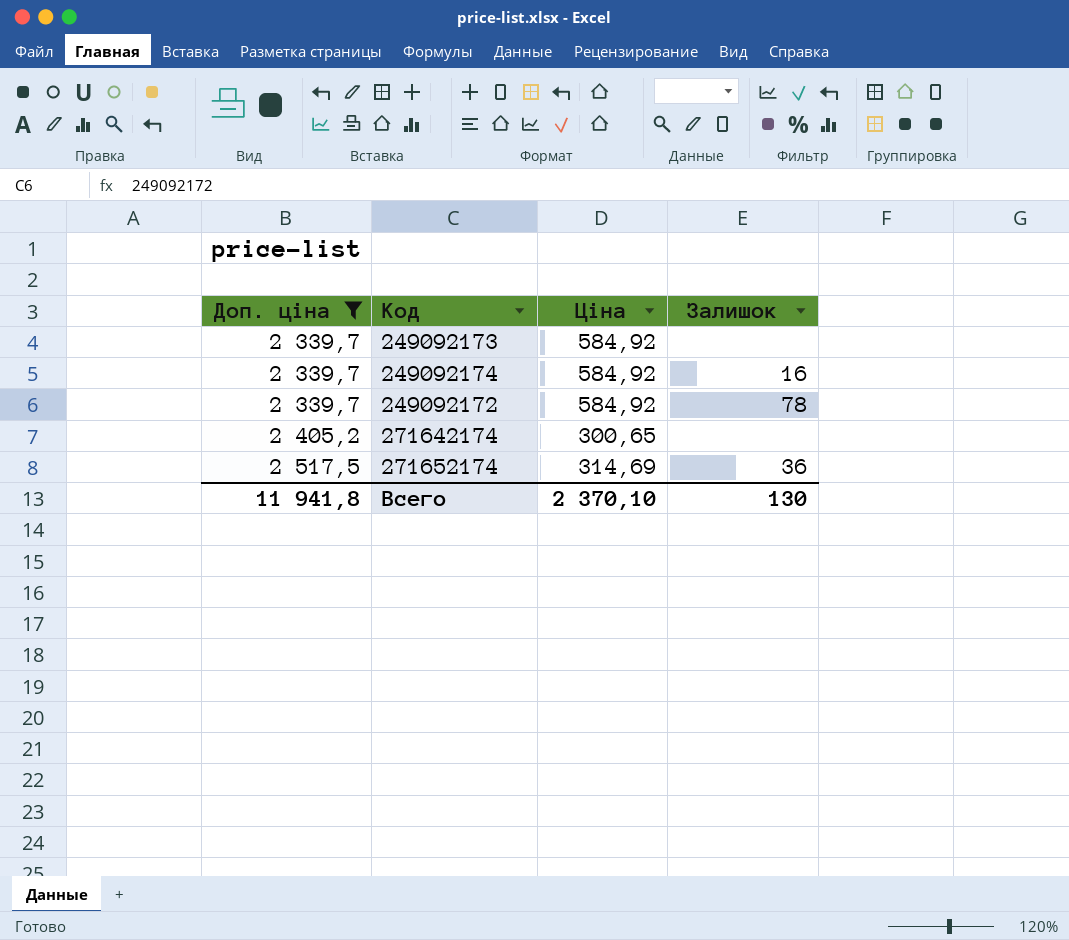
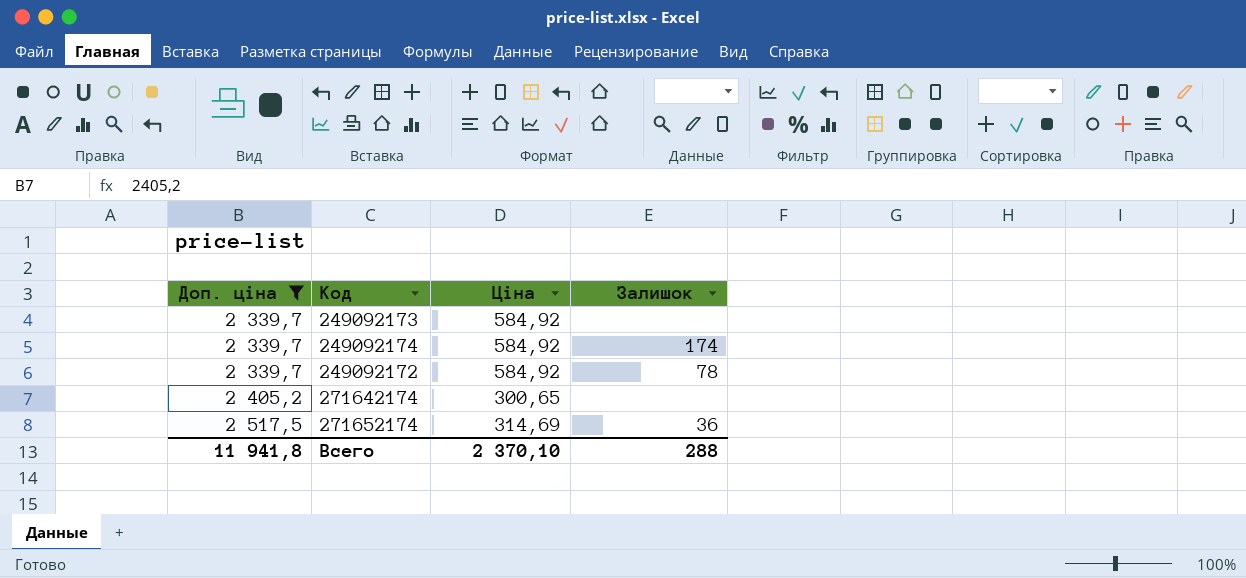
249092174 | Залишок: 16 -> 174
Всего | Залишок: 130 -> 288

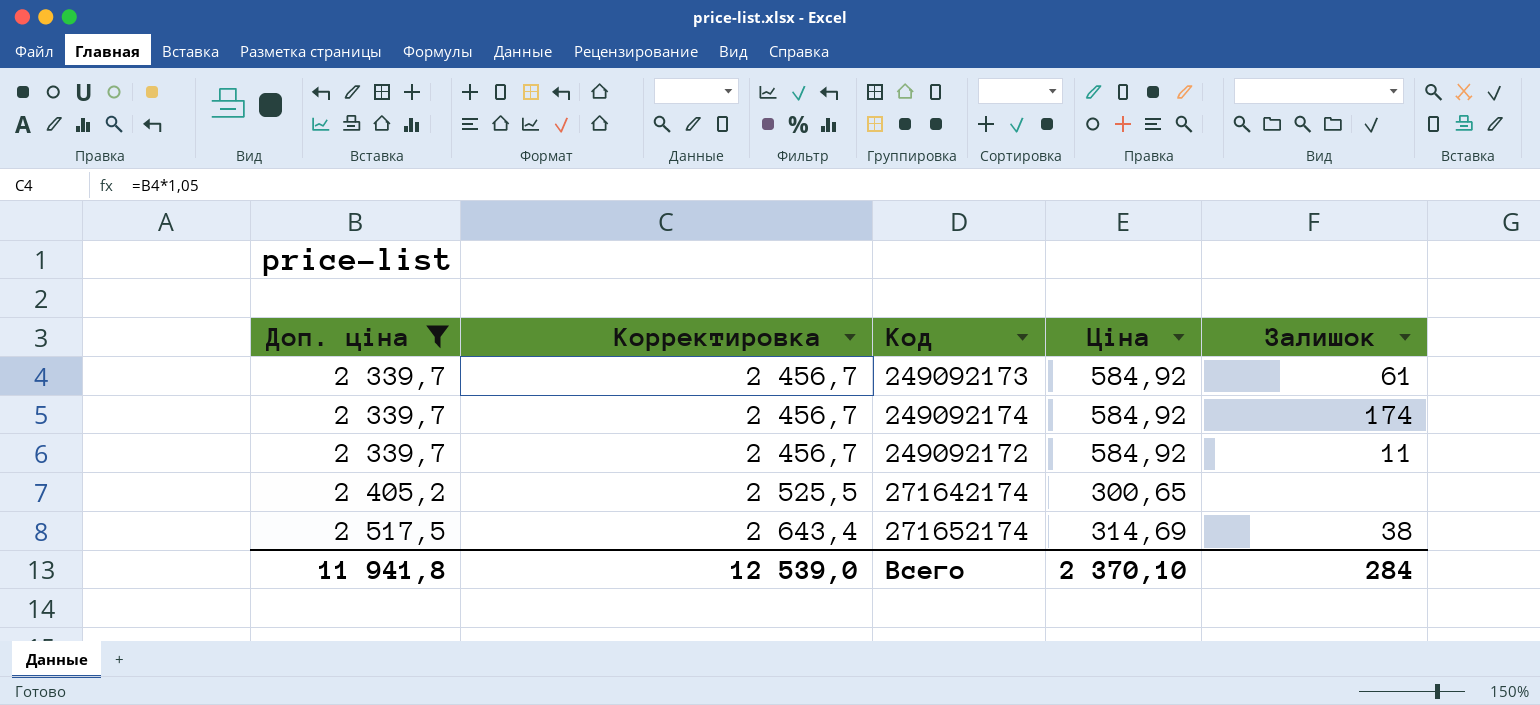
column Корректировка | formula: none -> [Доп. ціна] * 1,05
249092173 | Залишок: none -> 61
249092172 | Залишок: 78 -> 11
271652174 | Залишок: 36 -> 38
Всего | Залишок: 288 -> 284

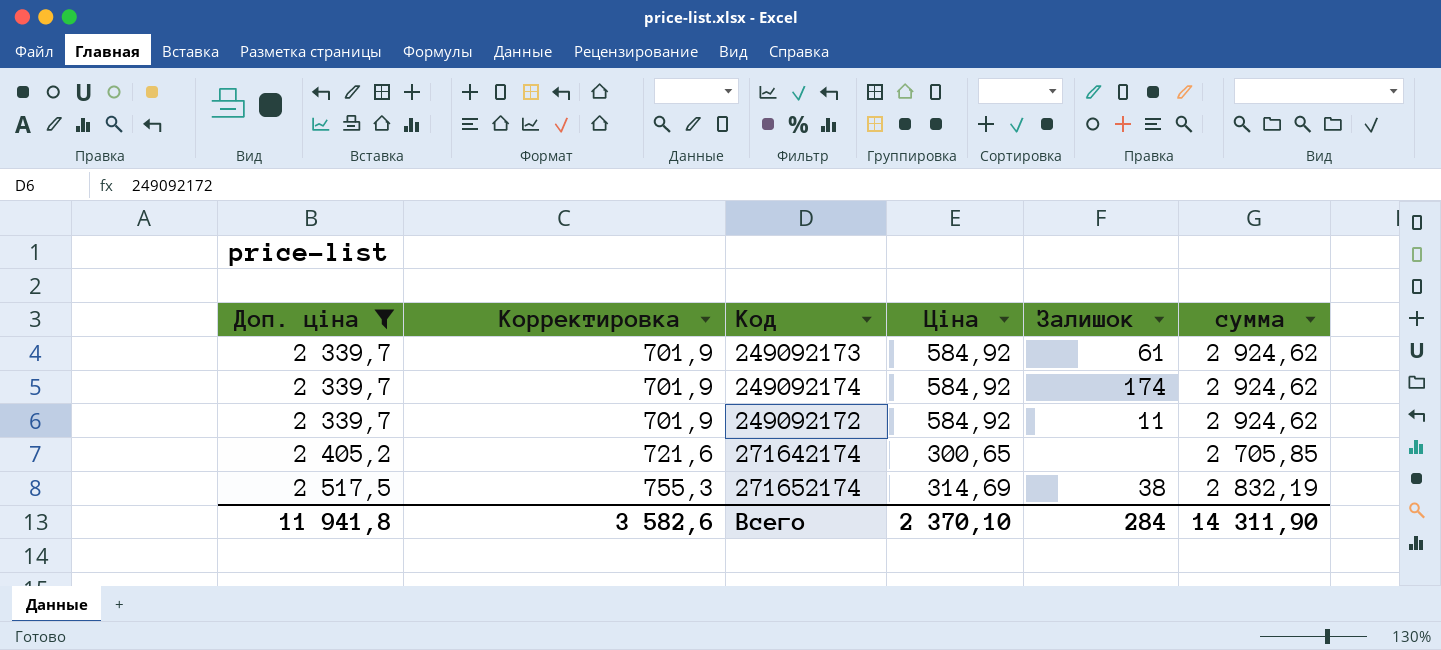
column Корректировка | formula: [Доп. ціна] * 1,05 -> [Доп. ціна] * 0,3
column сумма | formula: none -> [Доп. ціна] + [Ціна]
Всего | Корректировка: 12 539,0 -> 3 582,6

